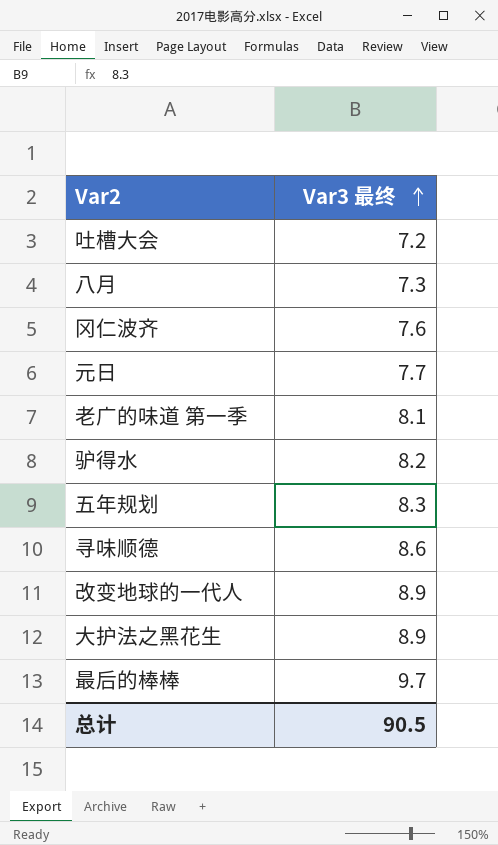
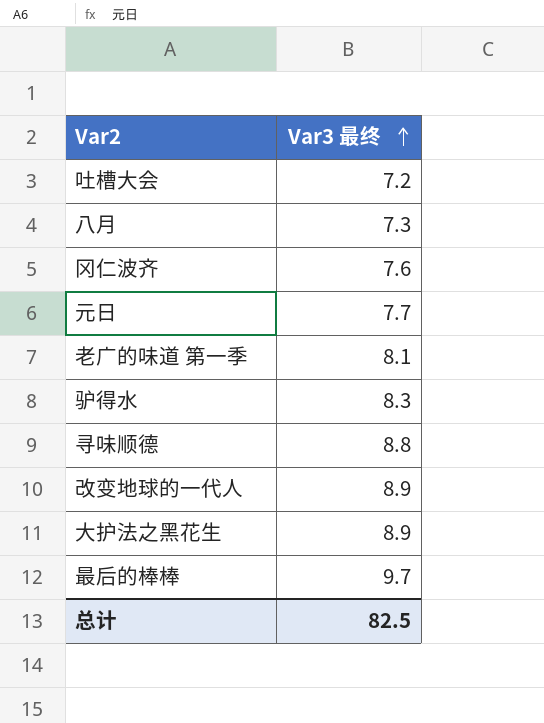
row 五年规划: 8.3 -> none
驴得水 | Var3 最终: 8.2 -> 8.3
寻味顺德 | Var3 最终: 8.6 -> 8.8
总计 | Var3 最终: 90.5 -> 82.5

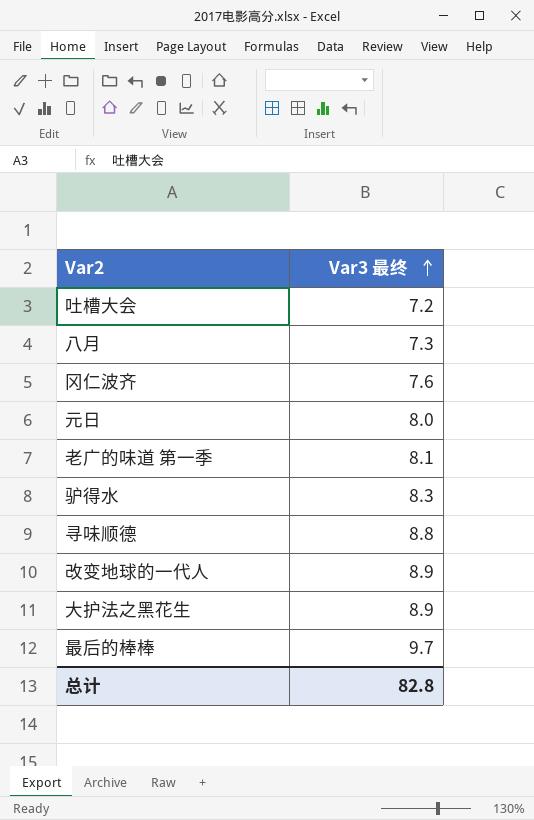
元日 | Var3 最终: 7.7 -> 8.0
总计 | Var3 最终: 82.5 -> 82.8

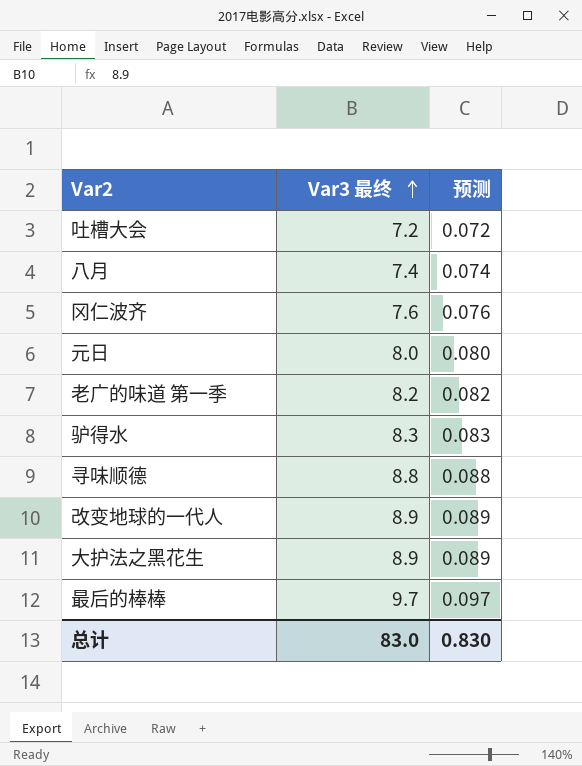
column 预测 | formula: none -> [Var3 最终] * 0.01
八月 | Var3 最终: 7.3 -> 7.4
老广的味道 第一季 | Var3 最终: 8.1 -> 8.2
总计 | Var3 最终: 82.8 -> 83.0

